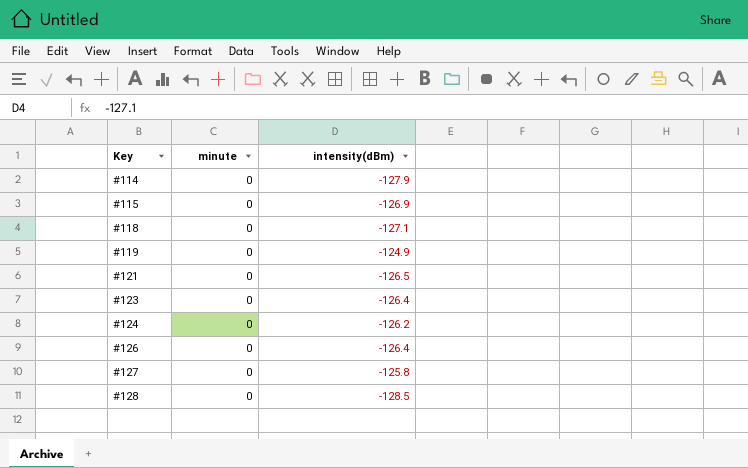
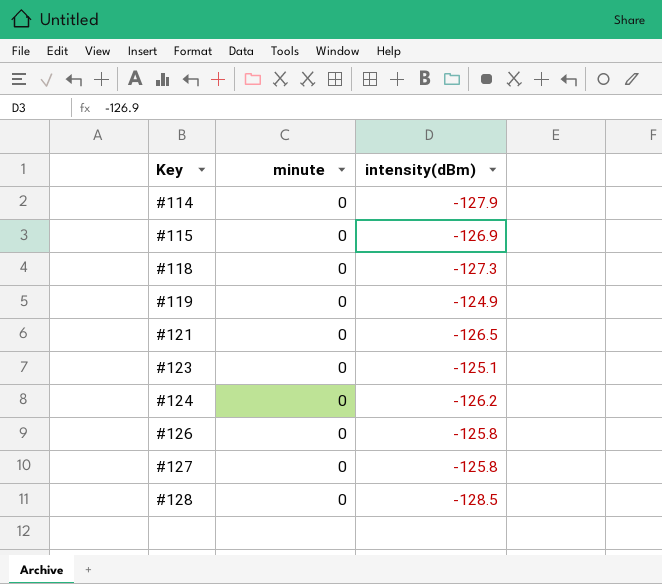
#118 | intensity(dBm): -127.1 -> -127.3
#123 | intensity(dBm): -126.4 -> -125.1
#126 | intensity(dBm): -126.4 -> -125.8

